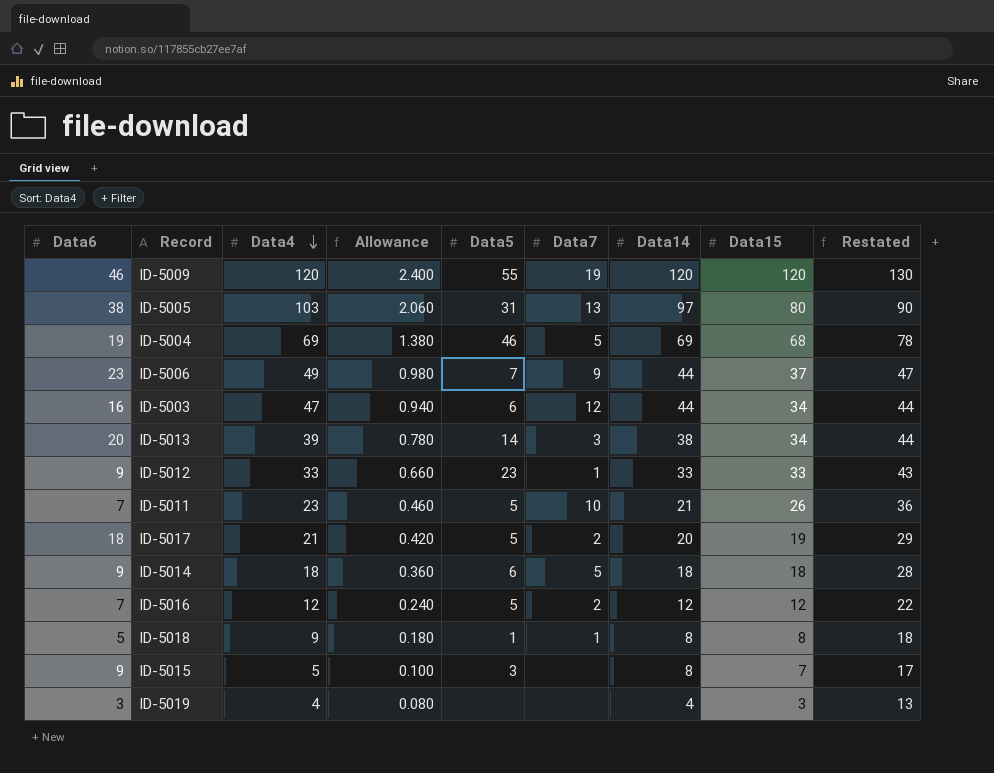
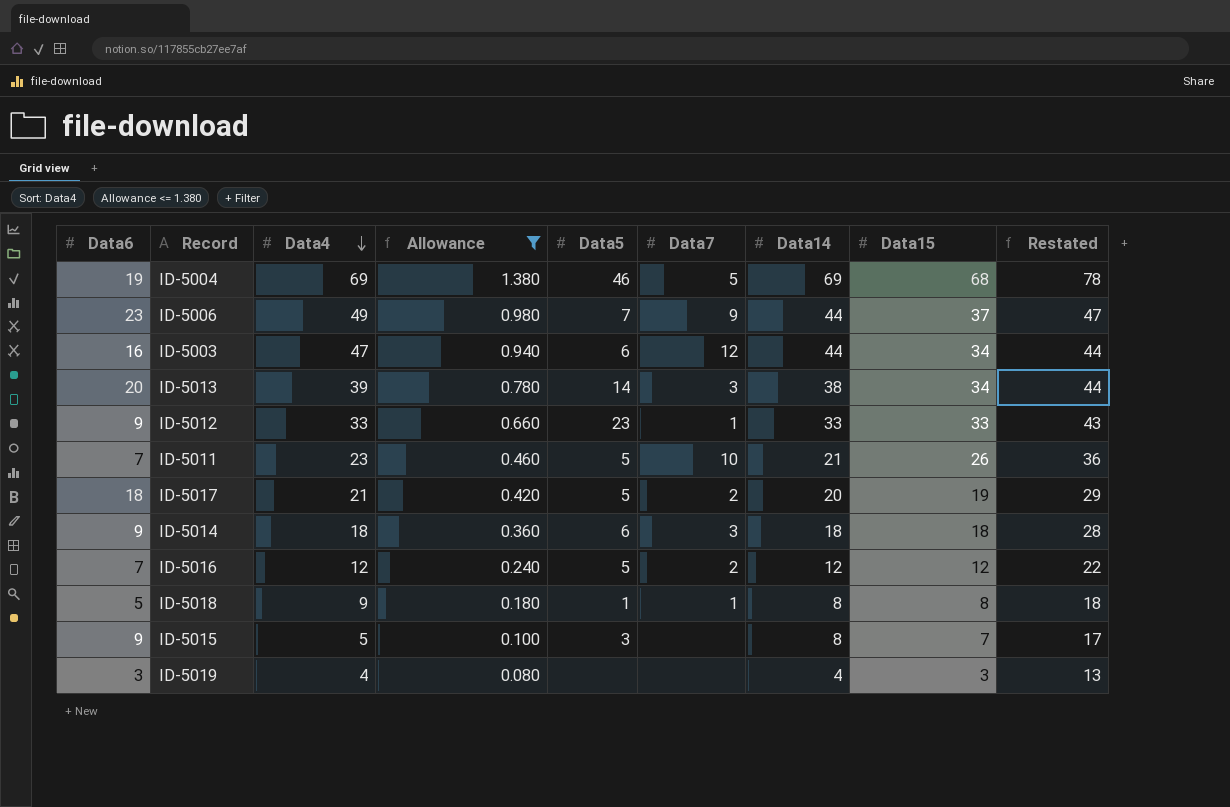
filter: none -> Allowance <= 1.380
ID-5014 | Data7: 5 -> 3

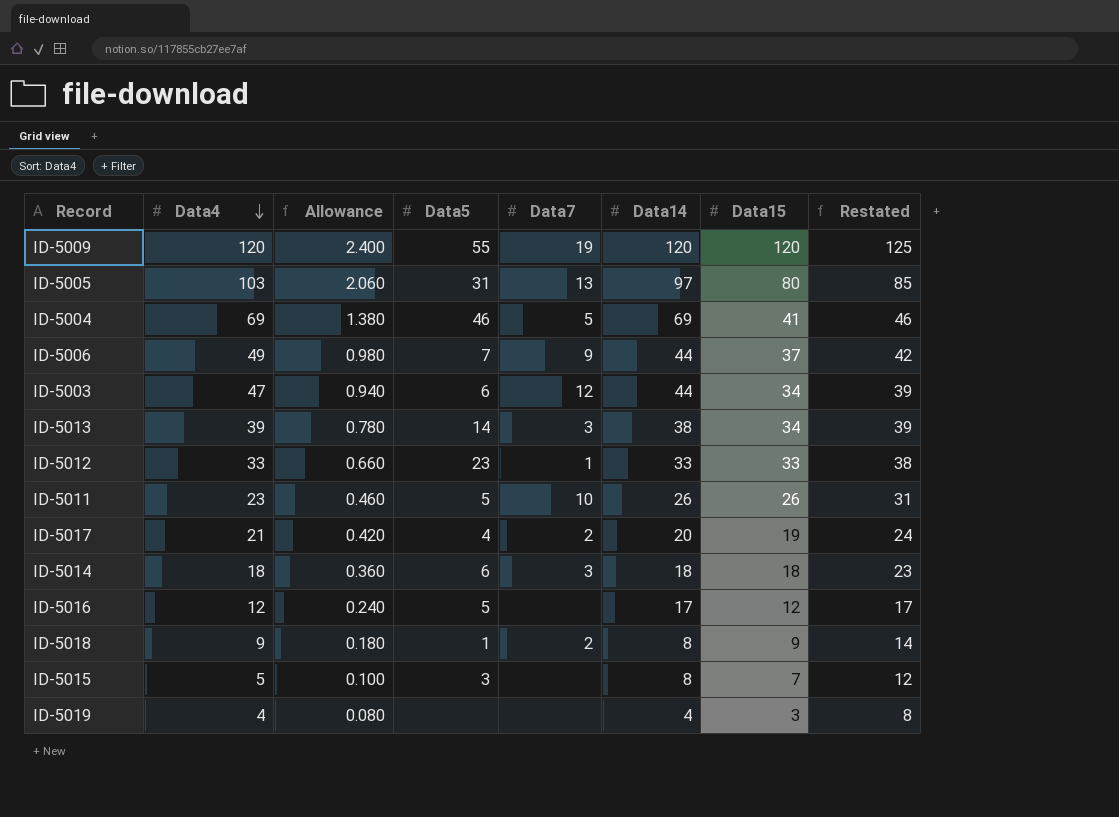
filter: Allowance <= 1.380 -> none
column Data6 | position: 1 -> none
column Restated | formula: [Data15] + 10 -> [Data15] + 5
ID-5004 | Data15: 68 -> 41
ID-5011 | Data14: 21 -> 26
ID-5017 | Data5: 5 -> 4
ID-5016 | Data7: 2 -> none
ID-5016 | Data14: 12 -> 17
ID-5018 | Data7: 1 -> 2
ID-5018 | Data15: 8 -> 9

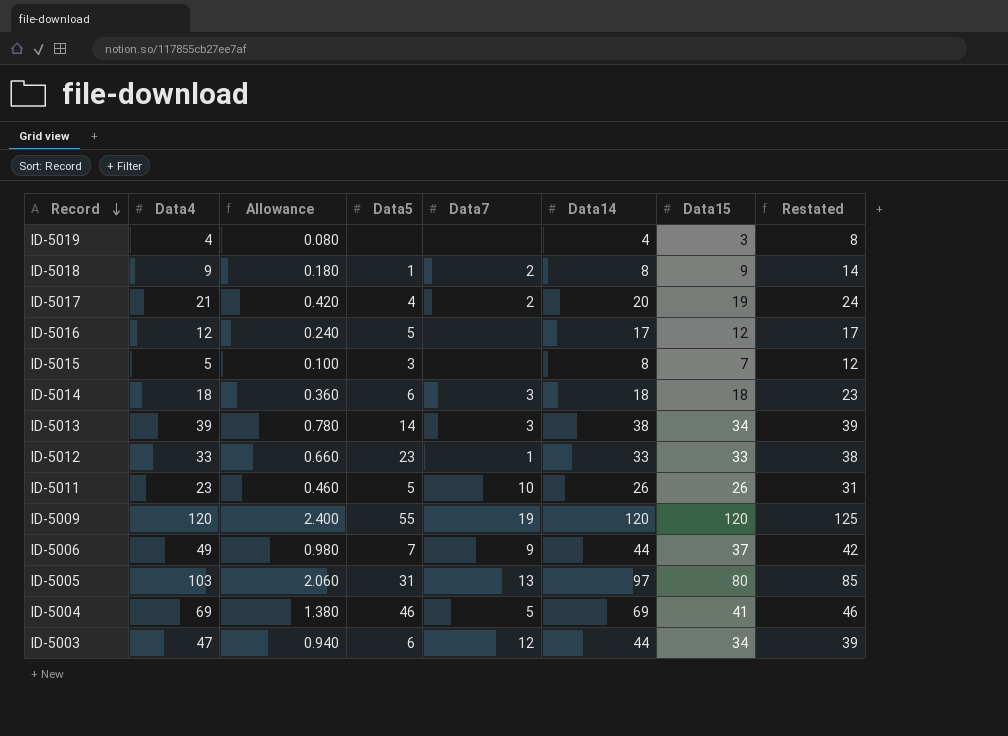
row order: Data4 descending -> Record descending

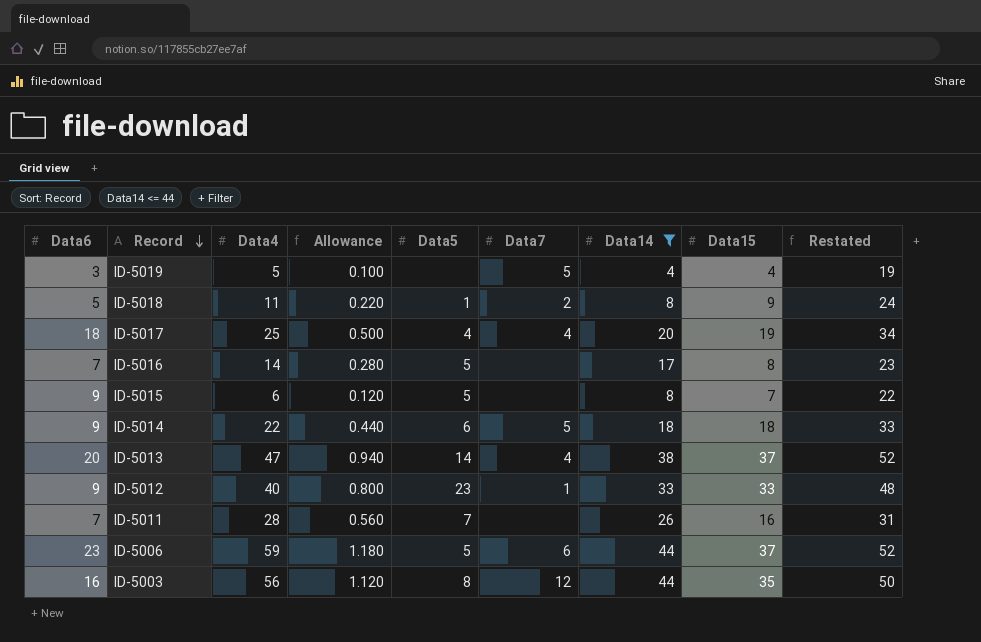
filter: none -> Data14 <= 44
column Data6 | position: none -> 1
column Restated | formula: [Data15] + 5 -> [Data15] + 15
ID-5019 | Data4: 4 -> 5
ID-5019 | Allowance: 0.080 -> 0.100
ID-5019 | Data7: none -> 5
ID-5019 | Data15: 3 -> 4
ID-5018 | Data4: 9 -> 11
ID-5018 | Allowance: 0.180 -> 0.220
ID-5017 | Data4: 21 -> 25
ID-5017 | Allowance: 0.420 -> 0.500
ID-5017 | Data7: 2 -> 4
ID-5016 | Data4: 12 -> 14
ID-5016 | Allowance: 0.240 -> 0.280
ID-5016 | Data15: 12 -> 8
ID-5015 | Data4: 5 -> 6
ID-5015 | Allowance: 0.100 -> 0.120
ID-5015 | Data5: 3 -> 5
ID-5014 | Data4: 18 -> 22
ID-5014 | Allowance: 0.360 -> 0.440
ID-5014 | Data7: 3 -> 5
ID-5013 | Data4: 39 -> 47
ID-5013 | Allowance: 0.780 -> 0.940
ID-5013 | Data7: 3 -> 4
ID-5013 | Data15: 34 -> 37
ID-5012 | Data4: 33 -> 40
ID-5012 | Allowance: 0.660 -> 0.800
ID-5011 | Data4: 23 -> 28
ID-5011 | Allowance: 0.460 -> 0.560
ID-5011 | Data5: 5 -> 7
ID-5011 | Data7: 10 -> none
ID-5011 | Data15: 26 -> 16
ID-5006 | Data4: 49 -> 59
ID-5006 | Allowance: 0.980 -> 1.180
ID-5006 | Data5: 7 -> 5
ID-5006 | Data7: 9 -> 6
ID-5003 | Data4: 47 -> 56
ID-5003 | Allowance: 0.940 -> 1.120
ID-5003 | Data5: 6 -> 8
ID-5003 | Data15: 34 -> 35

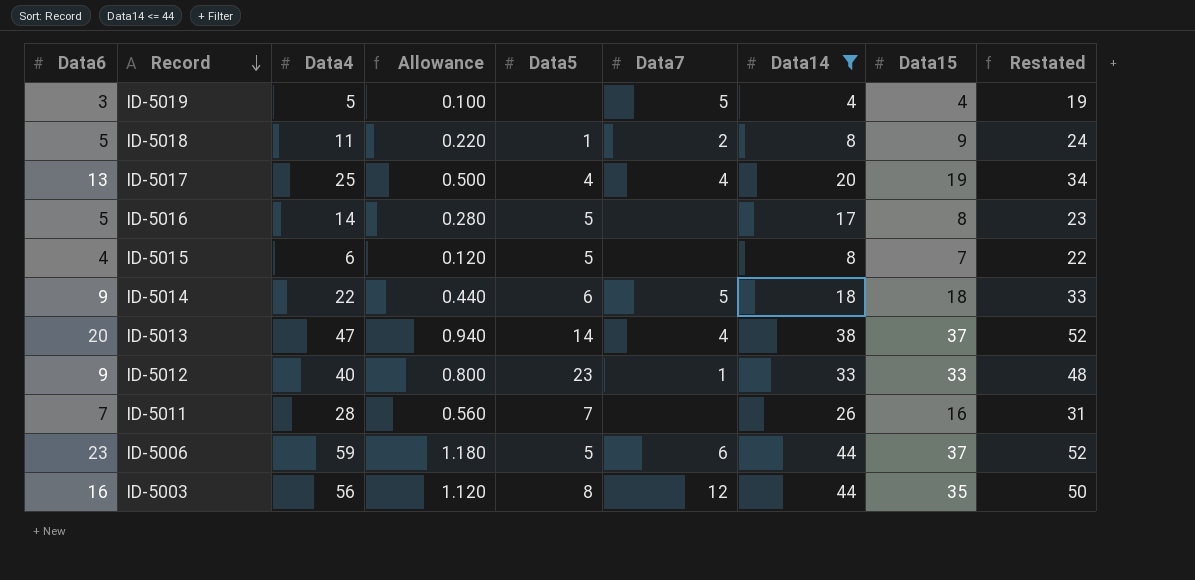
ID-5017 | Data6: 18 -> 13
ID-5016 | Data6: 7 -> 5
ID-5015 | Data6: 9 -> 4

